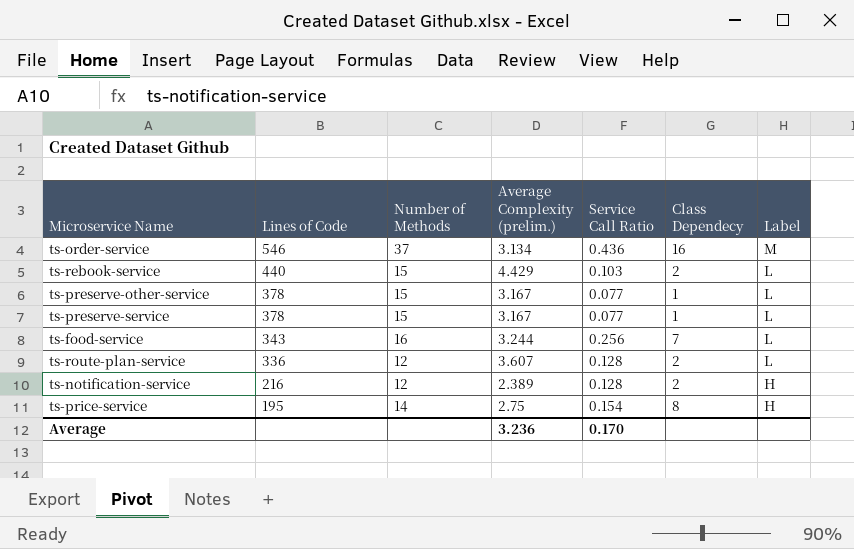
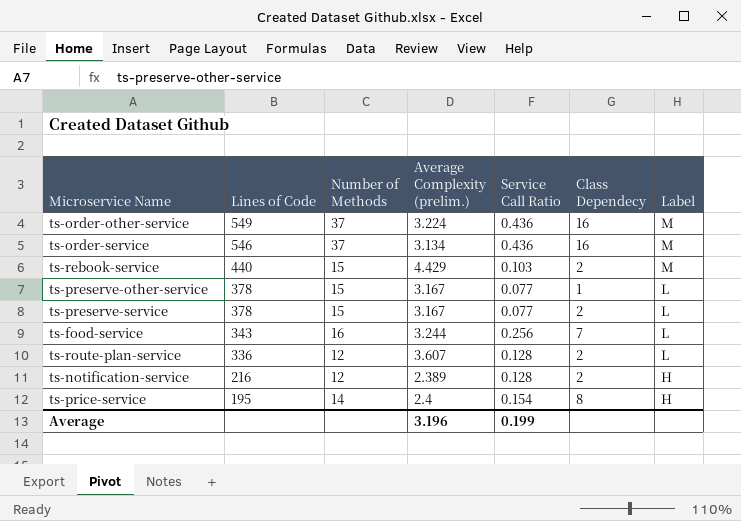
row ts-order-other-service: none -> 549 | 37 | 3.224 | 0.436 | 16 | M
ts-rebook-service | Label: L -> M
ts-preserve-service | Class Dependecy: 1 -> 2
ts-price-service | Average Complexity (prelim.): 2.75 -> 2.4
Average | Average Complexity (prelim.): 3.236 -> 3.196
Average | Service Call Ratio: 0.170 -> 0.199

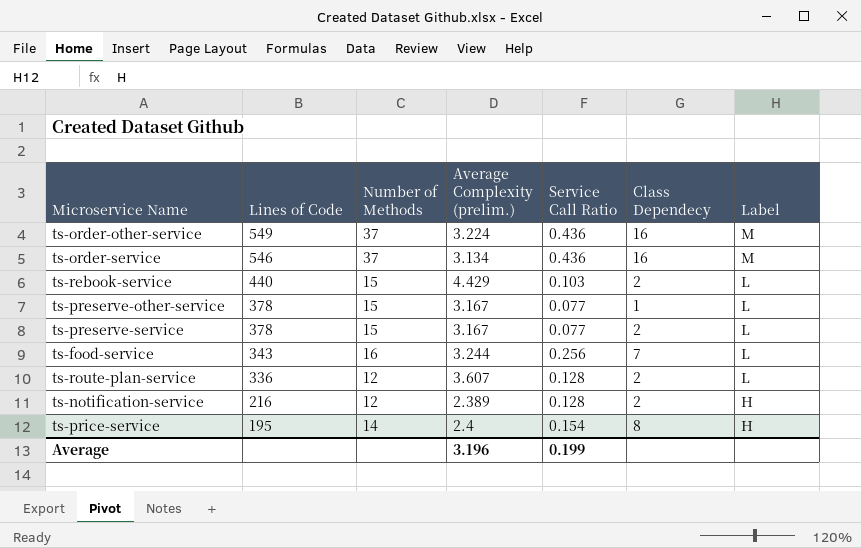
ts-rebook-service | Label: M -> L

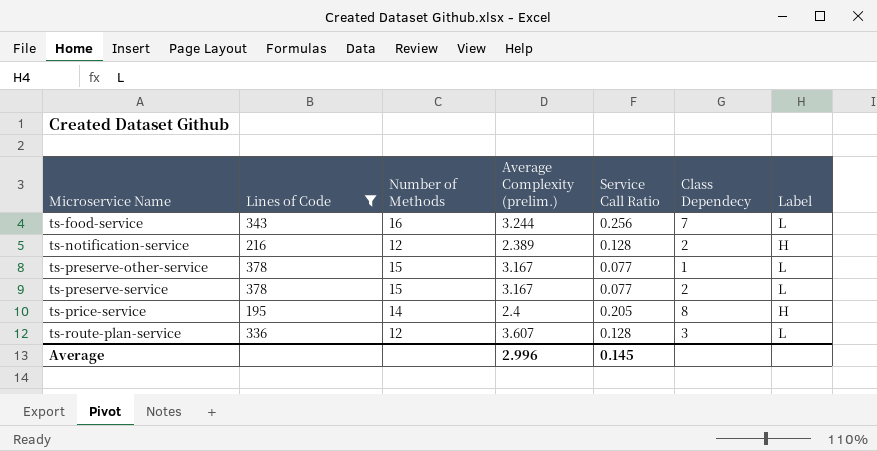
filter: none -> Lines of Code <= 378
row order: Lines of Code descending -> Microservice Name ascending
ts-price-service | Service Call Ratio: 0.154 -> 0.205
ts-route-plan-service | Class Dependecy: 2 -> 3
Average | Average Complexity (prelim.): 3.196 -> 2.996
Average | Service Call Ratio: 0.199 -> 0.145

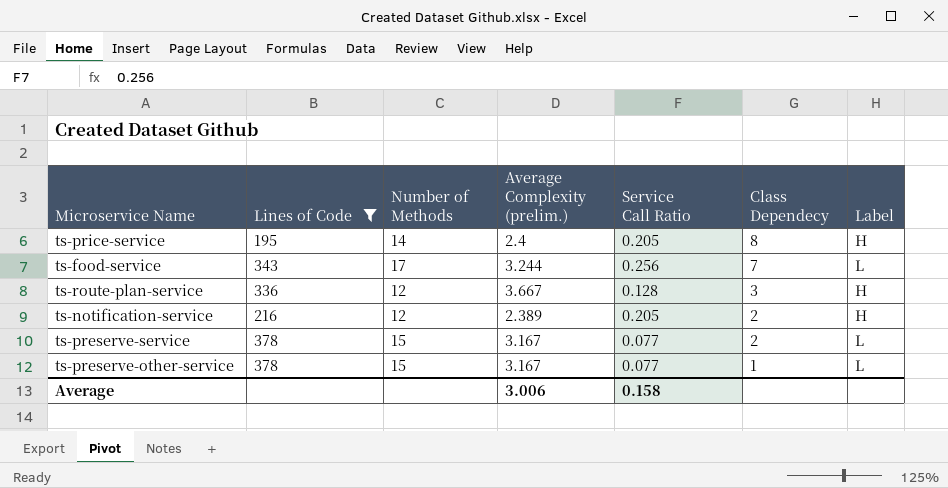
row order: Microservice Name ascending -> Class Dependecy descending
ts-food-service | Number of Methods: 16 -> 17
ts-route-plan-service | Average Complexity (prelim.): 3.607 -> 3.667
ts-route-plan-service | Label: L -> H
ts-notification-service | Service Call Ratio: 0.128 -> 0.205
Average | Average Complexity (prelim.): 2.996 -> 3.006
Average | Service Call Ratio: 0.145 -> 0.158

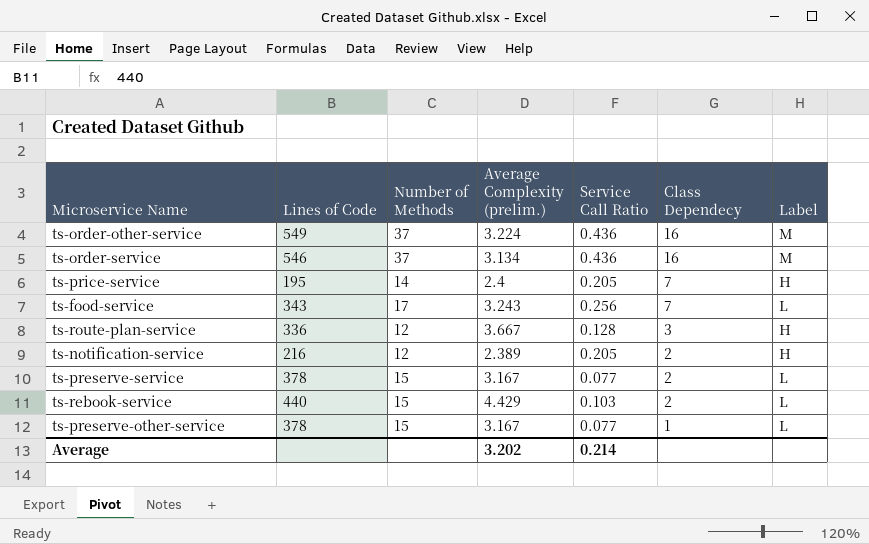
filter: Lines of Code <= 378 -> none
ts-price-service | Class Dependecy: 8 -> 7
ts-food-service | Average Complexity (prelim.): 3.244 -> 3.243
Average | Average Complexity (prelim.): 3.006 -> 3.202
Average | Service Call Ratio: 0.158 -> 0.214

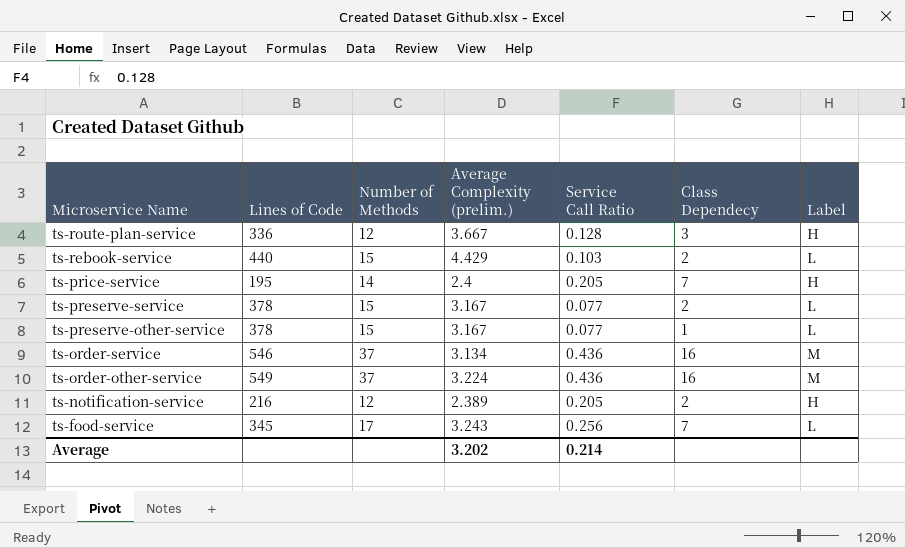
row order: Class Dependecy descending -> Microservice Name descending
ts-food-service | Lines of Code: 343 -> 345

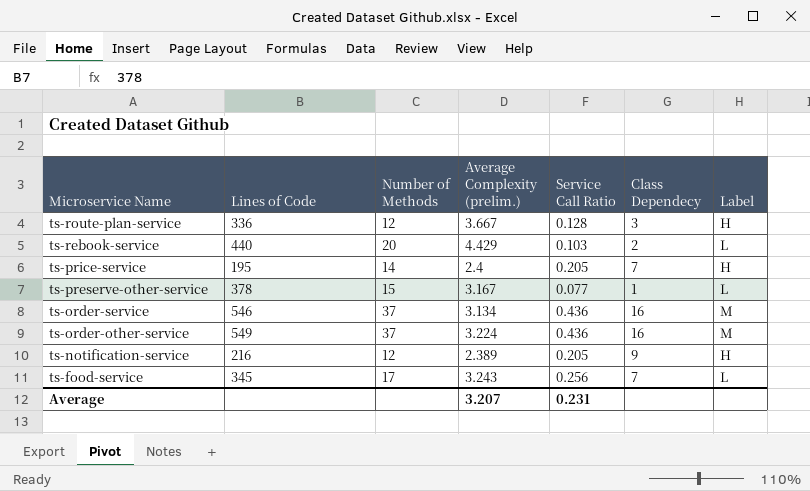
row ts-preserve-service: 378 | 15 | 3.167 | 0.077 | 2 | L -> none
ts-rebook-service | Number of Methods: 15 -> 20
ts-notification-service | Class Dependecy: 2 -> 9
Average | Average Complexity (prelim.): 3.202 -> 3.207
Average | Service Call Ratio: 0.214 -> 0.231

